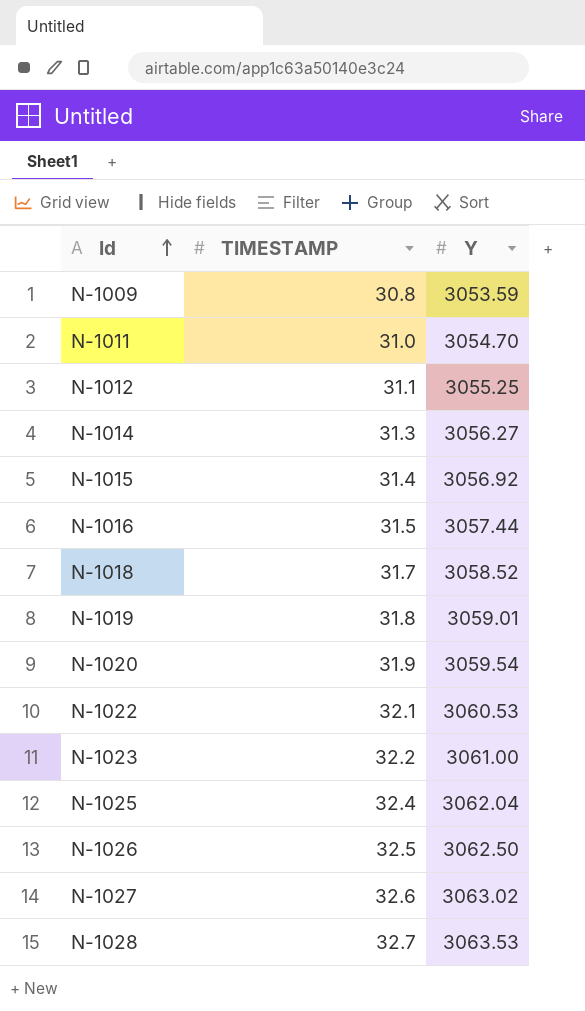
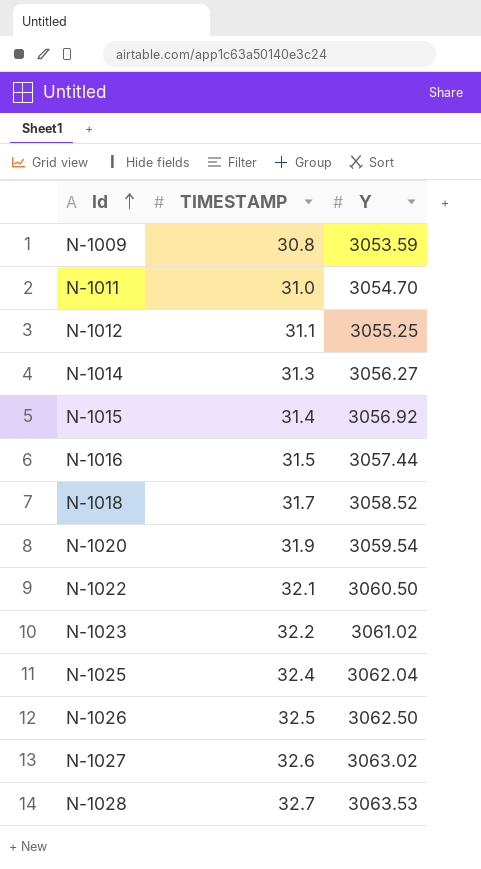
row N-1019: 31.8 | 3059.01 -> none
N-1022 | Y: 3060.53 -> 3060.50
N-1023 | Y: 3061.00 -> 3061.02

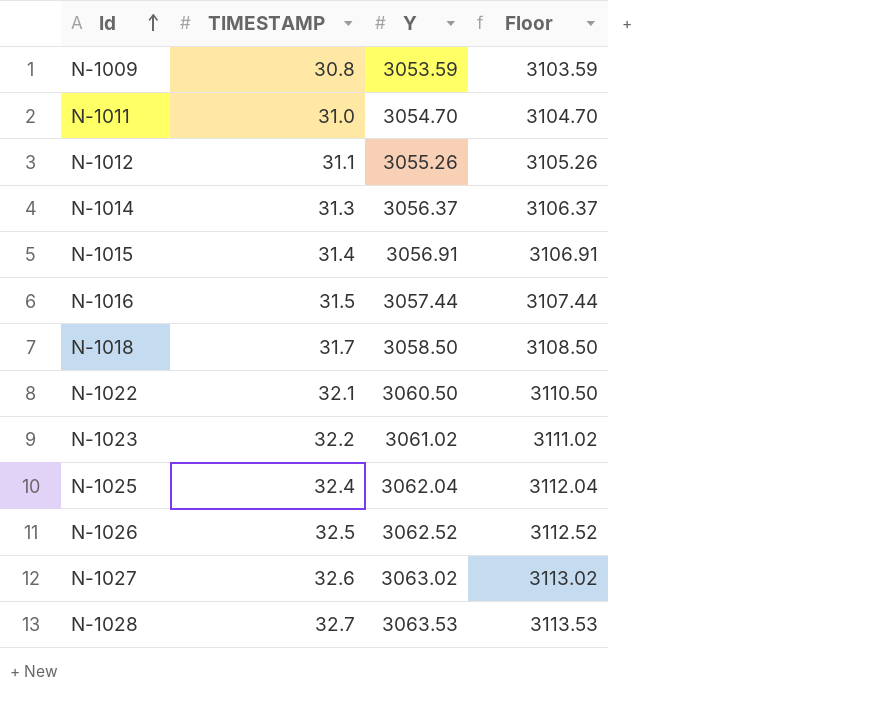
column Floor | formula: none -> [Y] + 50
row N-1020: 31.9 | 3059.54 -> none
N-1012 | Y: 3055.25 -> 3055.26
N-1014 | Y: 3056.27 -> 3056.37
N-1015 | Y: 3056.92 -> 3056.91
N-1018 | Y: 3058.52 -> 3058.50
N-1026 | Y: 3062.50 -> 3062.52

